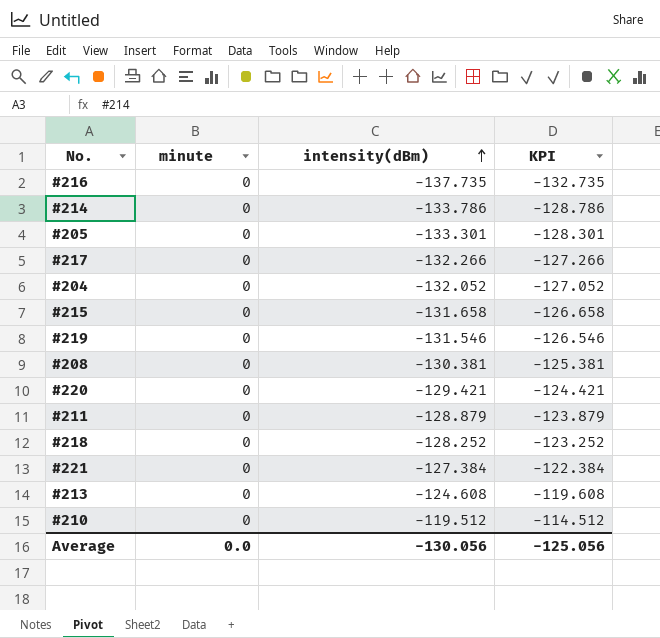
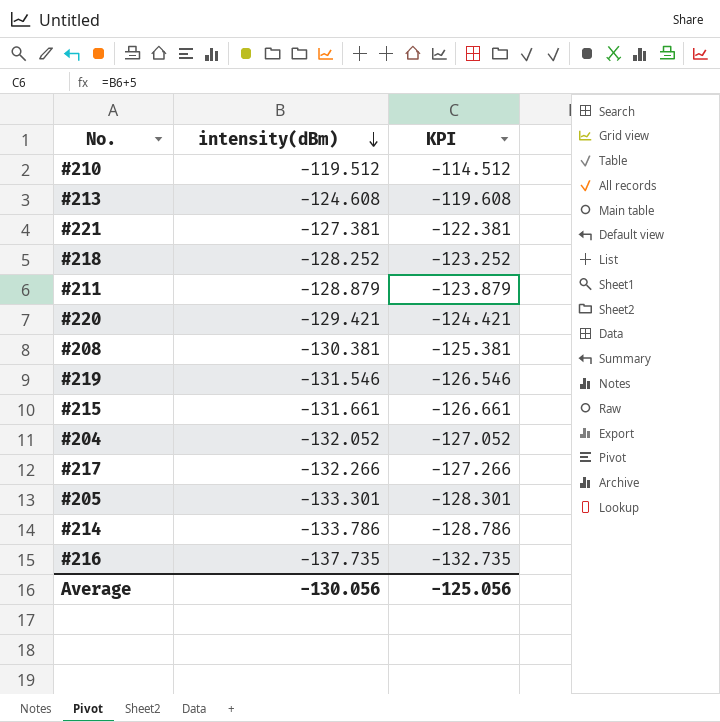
row order: intensity(dBm) ascending -> intensity(dBm) descending
column minute | position: 2 -> none
#221 | intensity(dBm): -127.384 -> -127.381
#221 | KPI: -122.384 -> -122.381
#215 | intensity(dBm): -131.658 -> -131.661
#215 | KPI: -126.658 -> -126.661

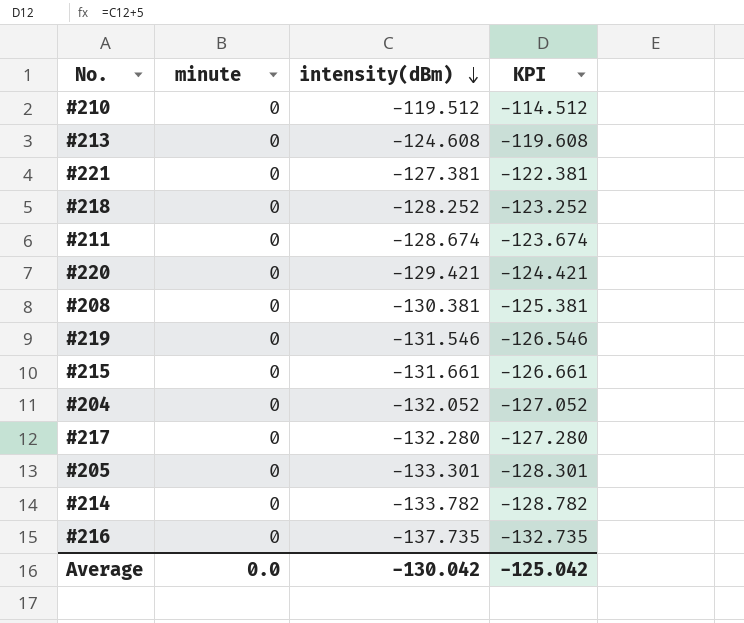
column minute | position: none -> 2
#211 | intensity(dBm): -128.879 -> -128.674
#211 | KPI: -123.879 -> -123.674
#217 | intensity(dBm): -132.266 -> -132.280
#217 | KPI: -127.266 -> -127.280
#214 | intensity(dBm): -133.786 -> -133.782
#214 | KPI: -128.786 -> -128.782
Average | intensity(dBm): -130.056 -> -130.042
Average | KPI: -125.056 -> -125.042

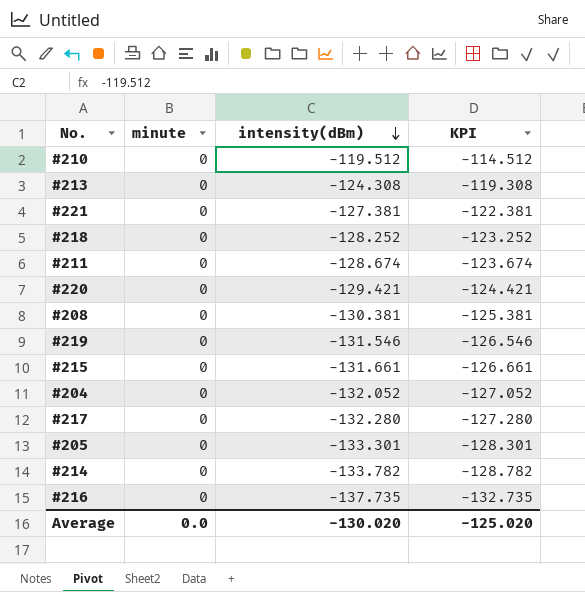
#213 | intensity(dBm): -124.608 -> -124.308
#213 | KPI: -119.608 -> -119.308
Average | intensity(dBm): -130.042 -> -130.020
Average | KPI: -125.042 -> -125.020

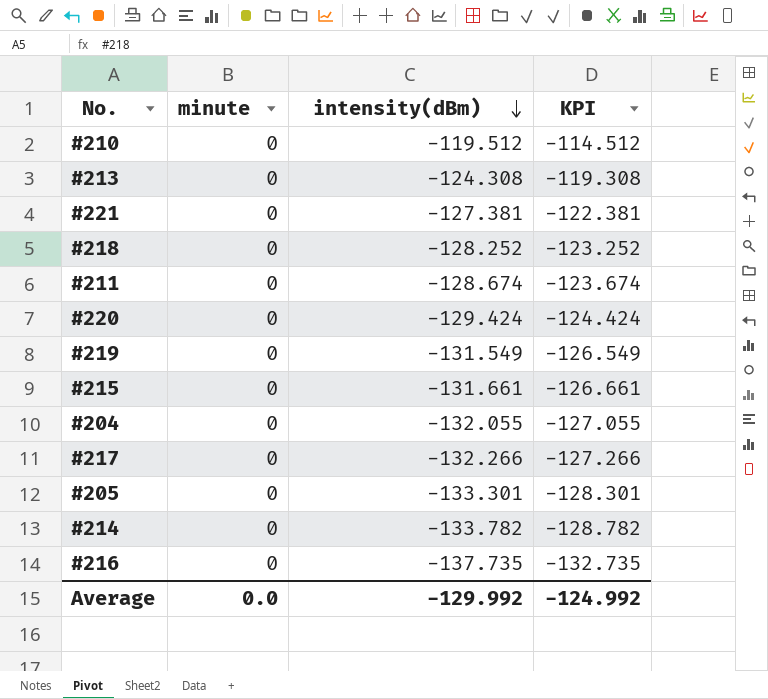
row #208: 0 | -130.381 | -125.381 -> none
#220 | intensity(dBm): -129.421 -> -129.424
#220 | KPI: -124.421 -> -124.424
#219 | intensity(dBm): -131.546 -> -131.549
#219 | KPI: -126.546 -> -126.549
#204 | intensity(dBm): -132.052 -> -132.055
#204 | KPI: -127.052 -> -127.055
#217 | intensity(dBm): -132.280 -> -132.266
#217 | KPI: -127.280 -> -127.266
Average | intensity(dBm): -130.020 -> -129.992
Average | KPI: -125.020 -> -124.992

